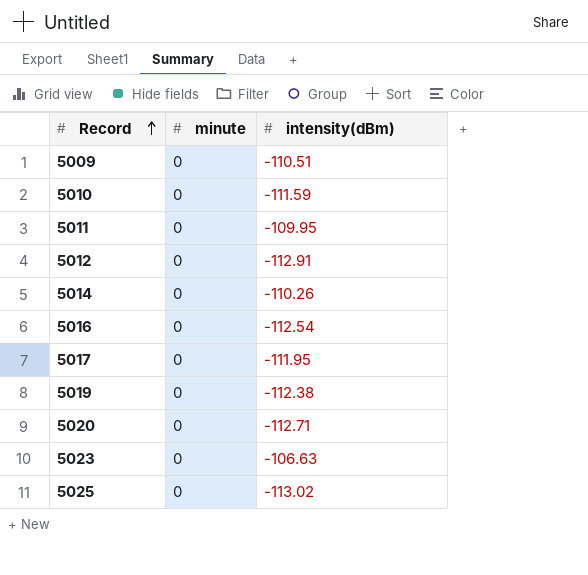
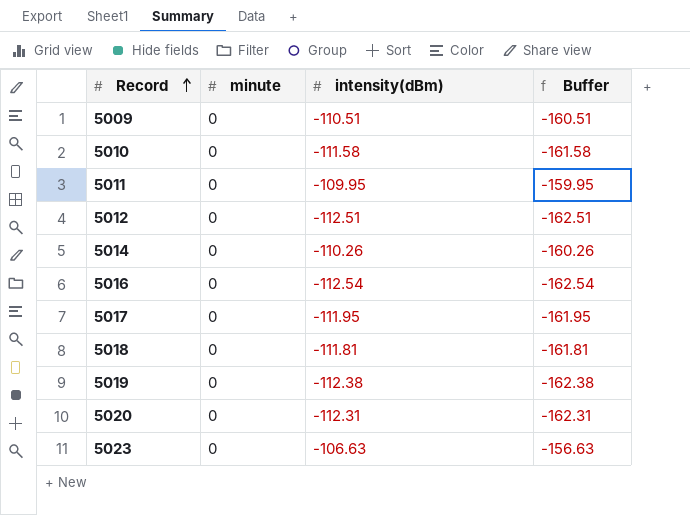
column Buffer | formula: none -> [intensity(dBm)] - 50
row 5025: 0 | -113.02 -> none
5010 | intensity(dBm): -111.59 -> -111.58
5012 | intensity(dBm): -112.91 -> -112.51
row 5018: none -> 0 | -111.81 | -161.81
5020 | intensity(dBm): -112.71 -> -112.31

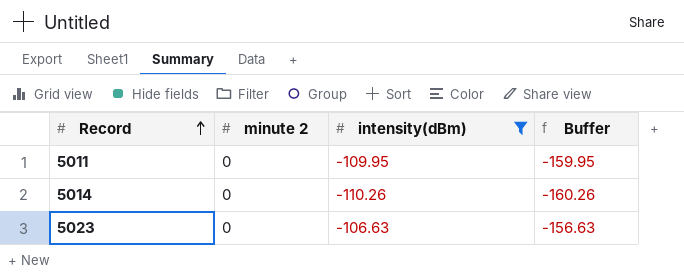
filter: none -> intensity(dBm) >= -110.26
column name: minute -> minute 2

